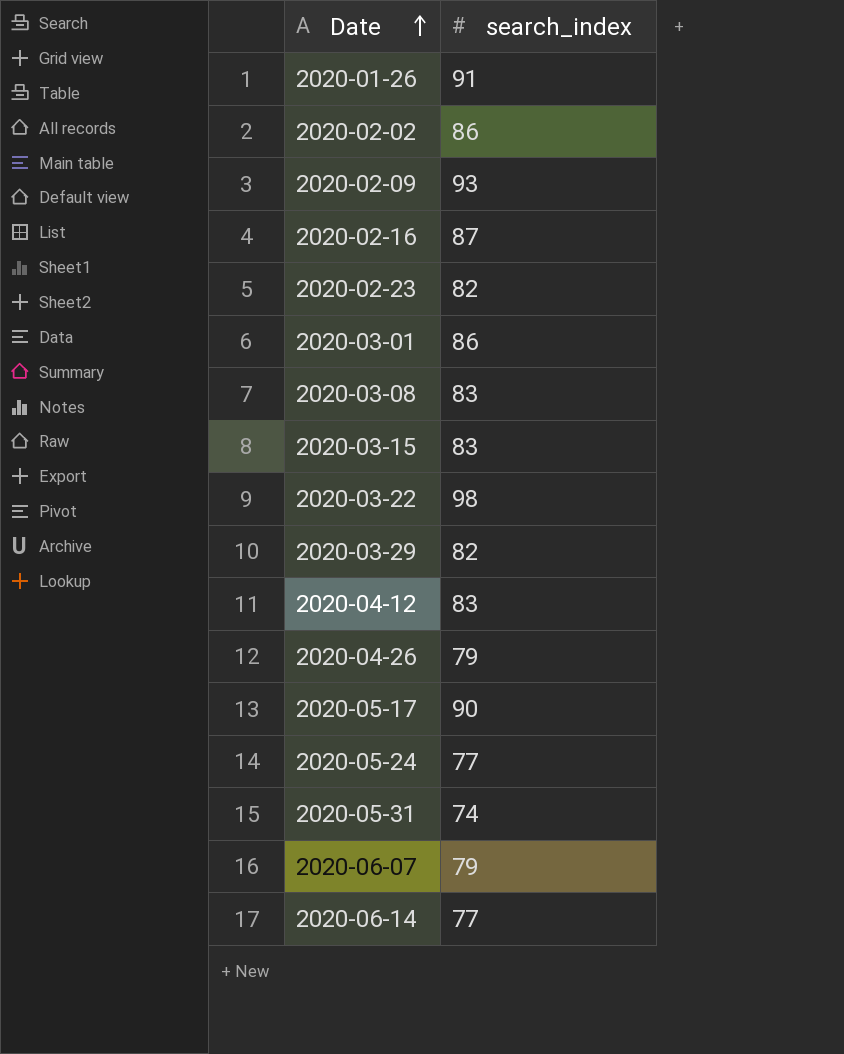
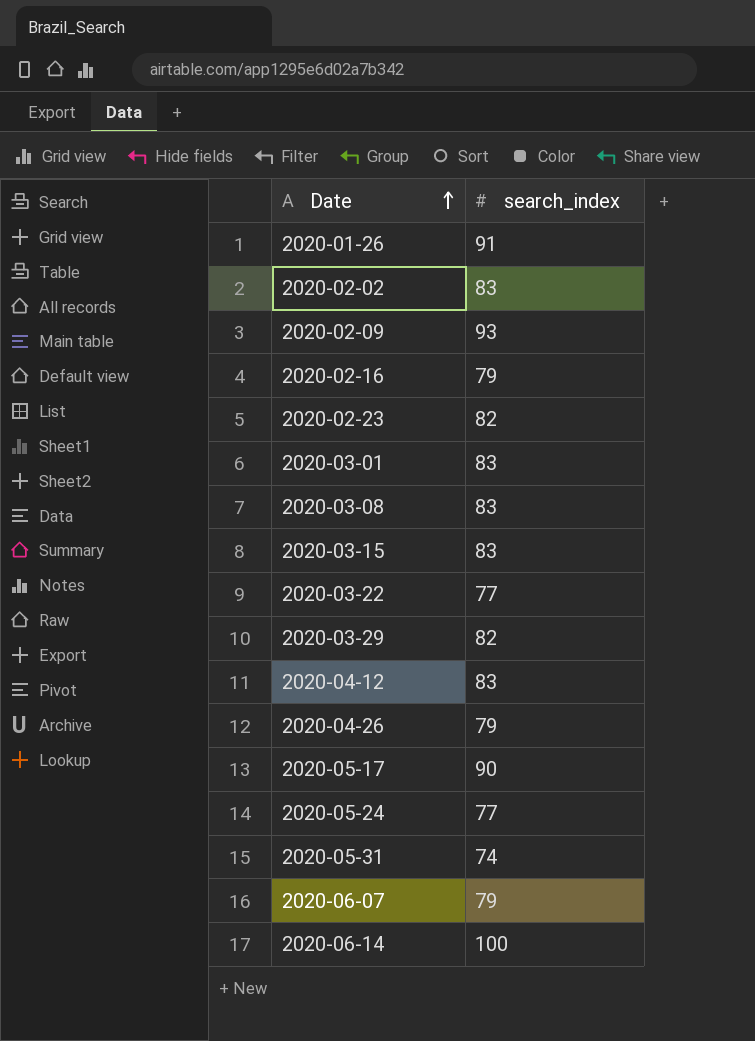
2020-02-02 | search_index: 86 -> 83
2020-02-16 | search_index: 87 -> 79
2020-03-01 | search_index: 86 -> 83
2020-03-22 | search_index: 98 -> 77
2020-06-14 | search_index: 77 -> 100

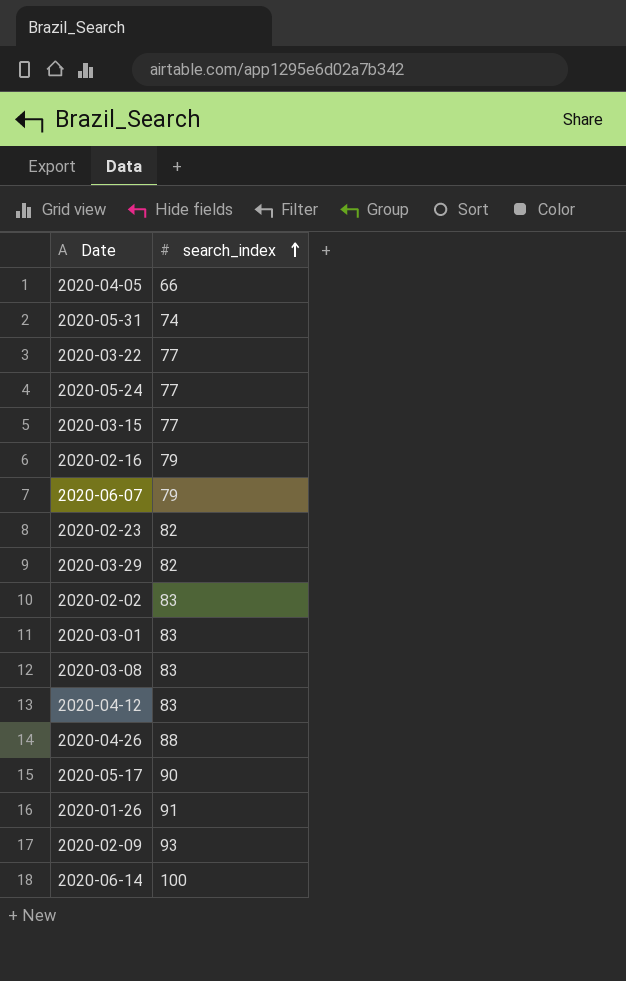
row order: Date ascending -> search_index ascending
row 2020-04-05: none -> 66
2020-03-15 | search_index: 83 -> 77
2020-04-26 | search_index: 79 -> 88

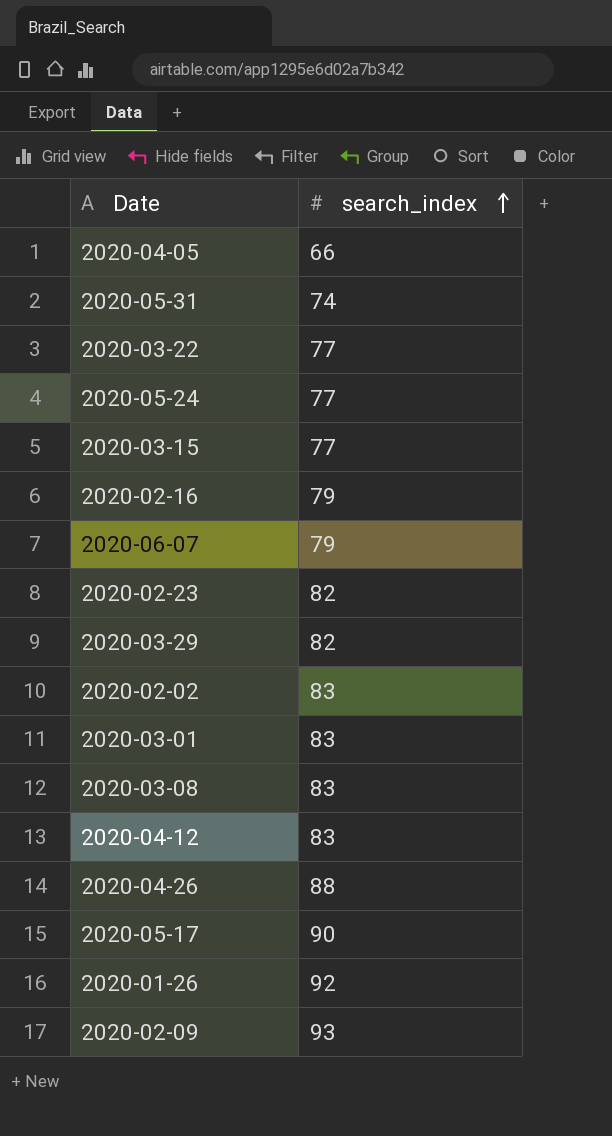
row 2020-06-14: 100 -> none
2020-01-26 | search_index: 91 -> 92

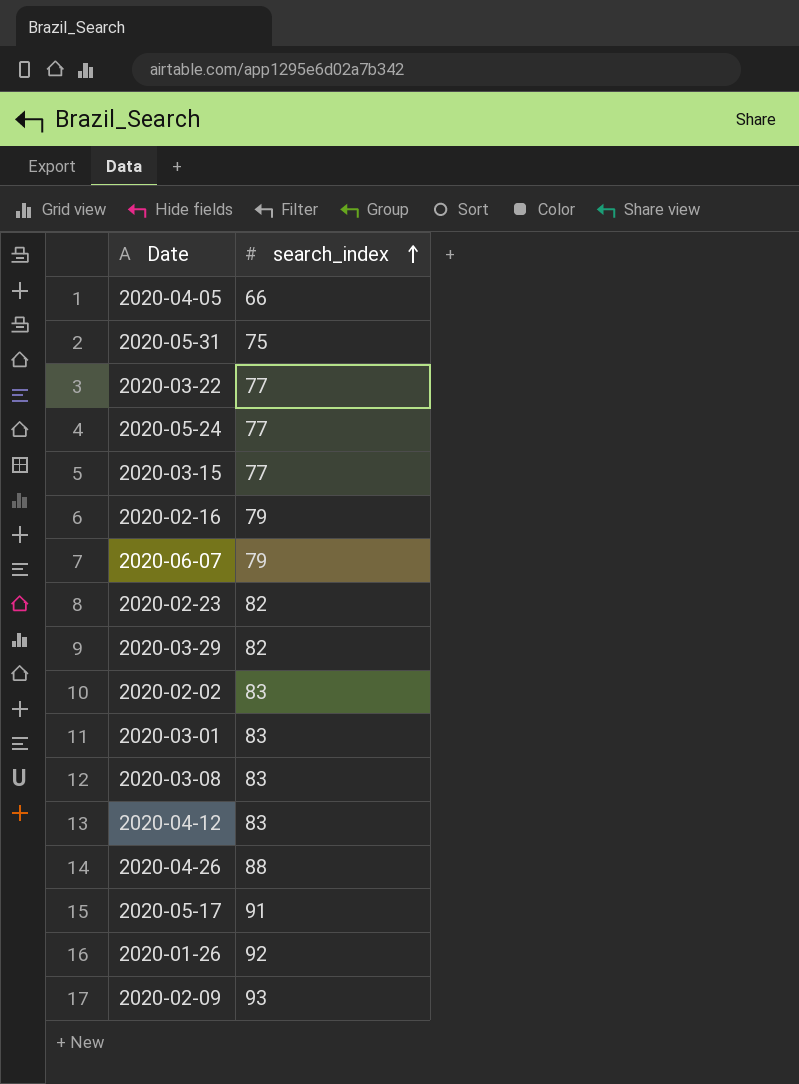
2020-05-31 | search_index: 74 -> 75
2020-05-17 | search_index: 90 -> 91

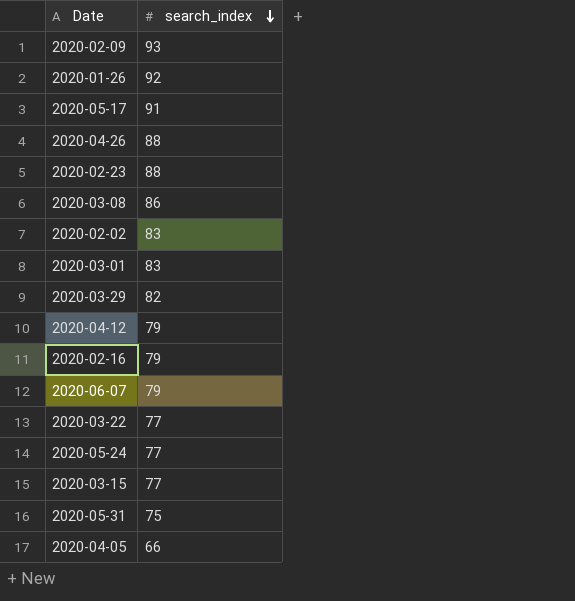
row order: search_index ascending -> search_index descending
2020-02-23 | search_index: 82 -> 88
2020-03-08 | search_index: 83 -> 86
2020-04-12 | search_index: 83 -> 79

